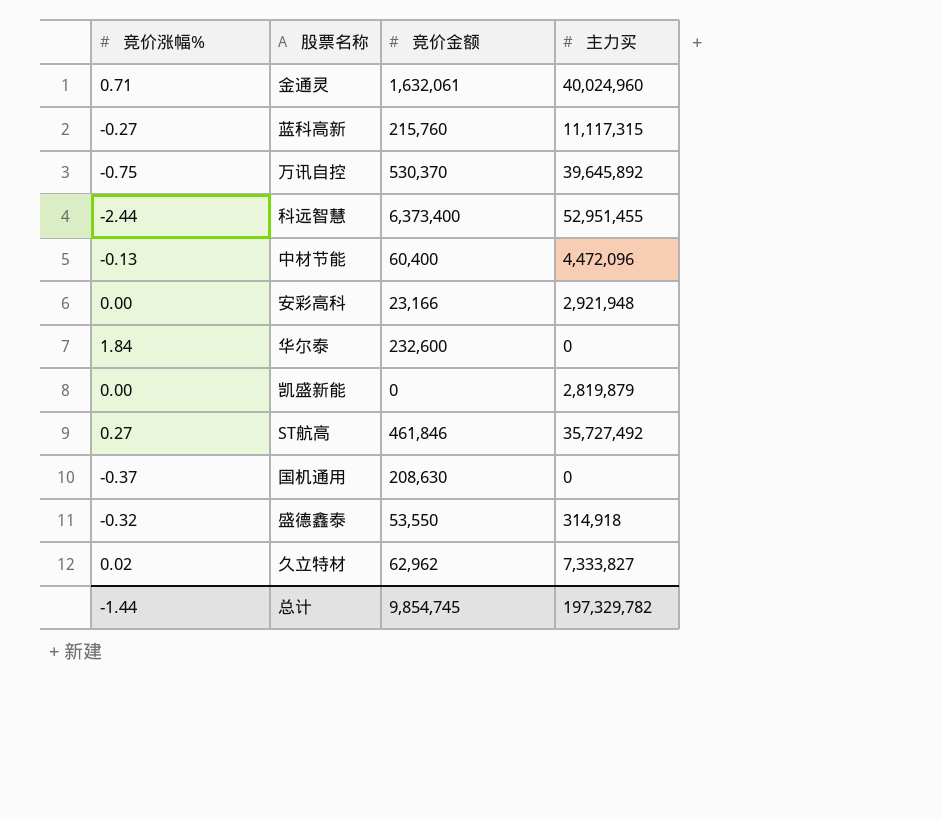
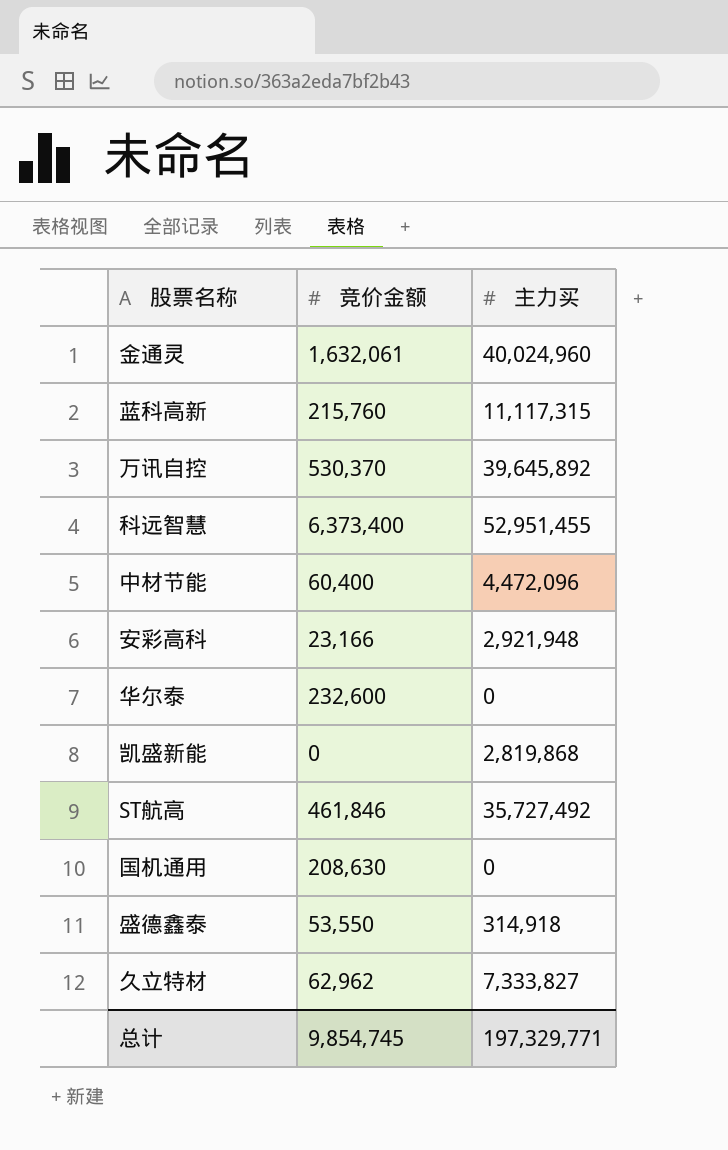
column 竞价涨幅% | position: 1 -> none
凯盛新能 | 主力买: 2,819,879 -> 2,819,868
总计 | 主力买: 197,329,782 -> 197,329,771

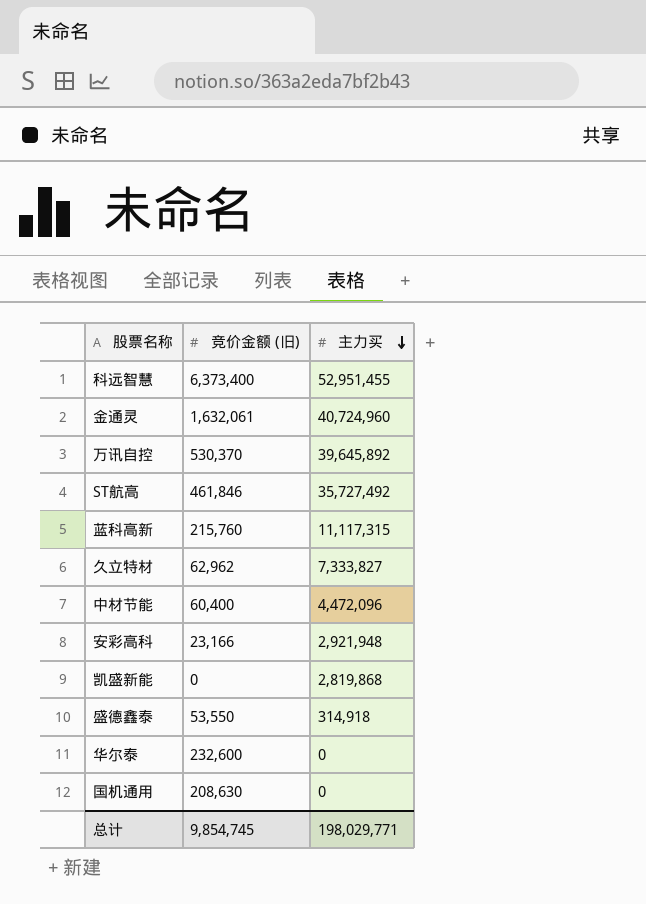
row order: none -> 主力买 descending
column name: 竞价金额 -> 竞价金额 (旧)
金通灵 | 主力买: 40,024,960 -> 40,724,960
总计 | 主力买: 197,329,771 -> 198,029,771

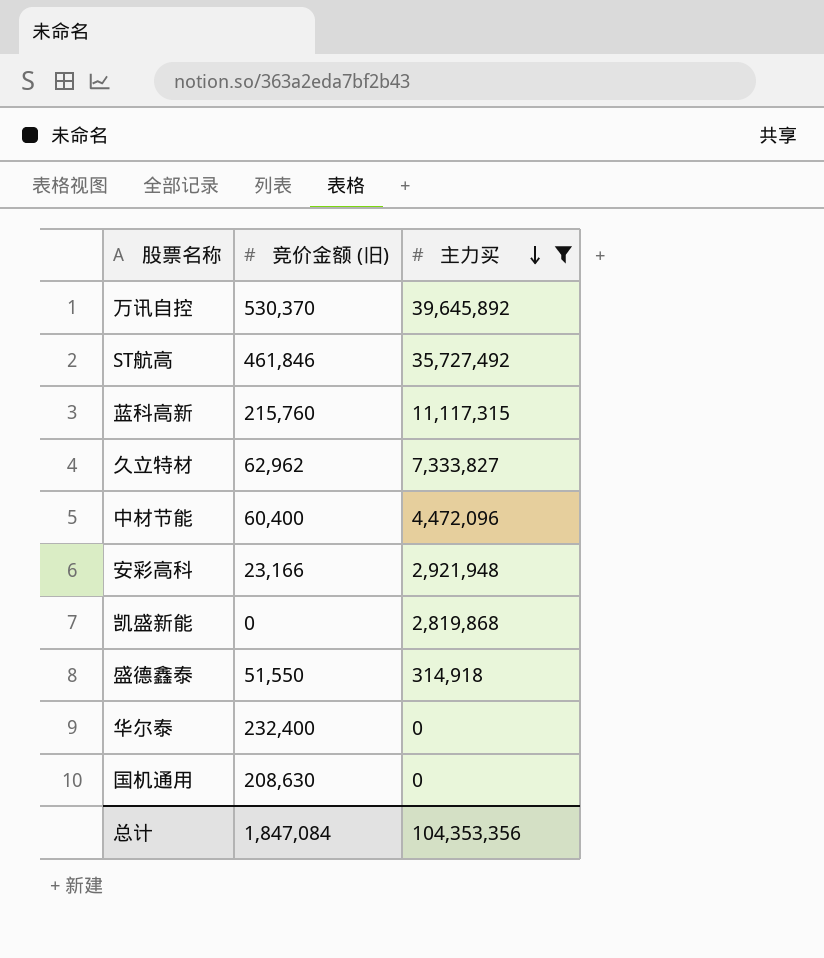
filter: none -> 主力买 <= 39,645,892
盛德鑫泰 | 竞价金额 (旧): 53,550 -> 51,550
华尔泰 | 竞价金额 (旧): 232,600 -> 232,400
总计 | 竞价金额 (旧): 9,854,745 -> 1,847,084
总计 | 主力买: 198,029,771 -> 104,353,356

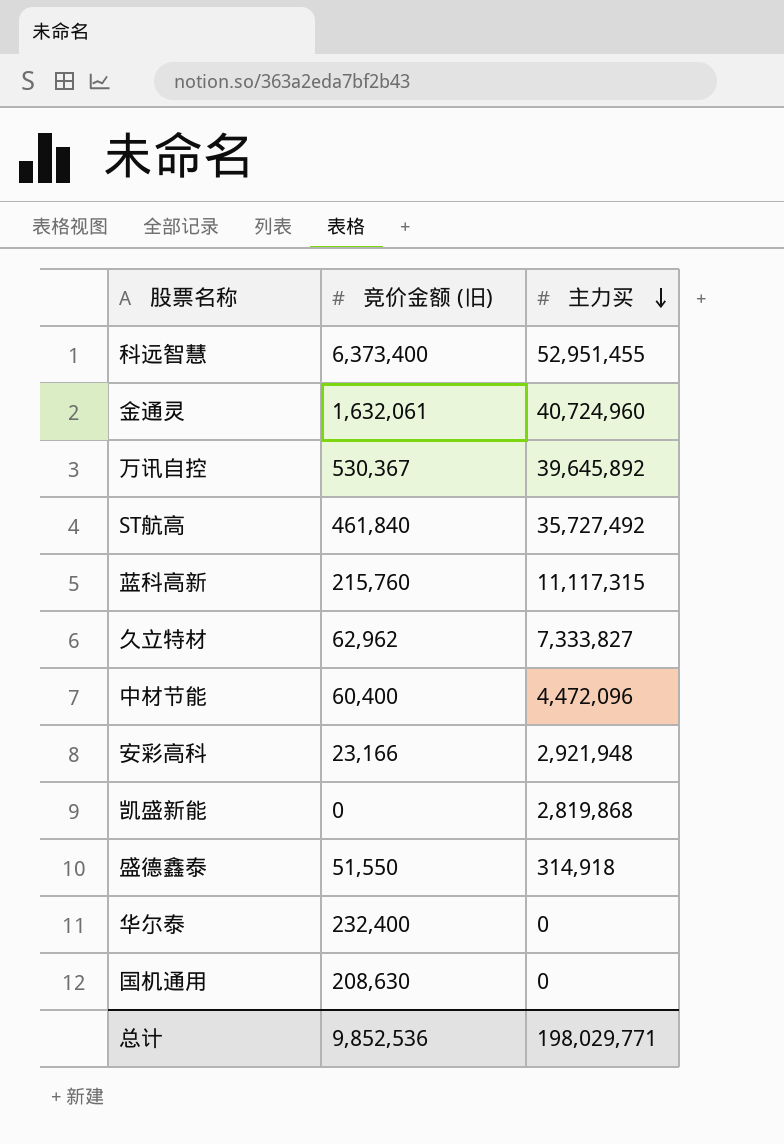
filter: 主力买 <= 39,645,892 -> none
万讯自控 | 竞价金额 (旧): 530,370 -> 530,367
ST航高 | 竞价金额 (旧): 461,846 -> 461,840
总计 | 竞价金额 (旧): 1,847,084 -> 9,852,536
总计 | 主力买: 104,353,356 -> 198,029,771

